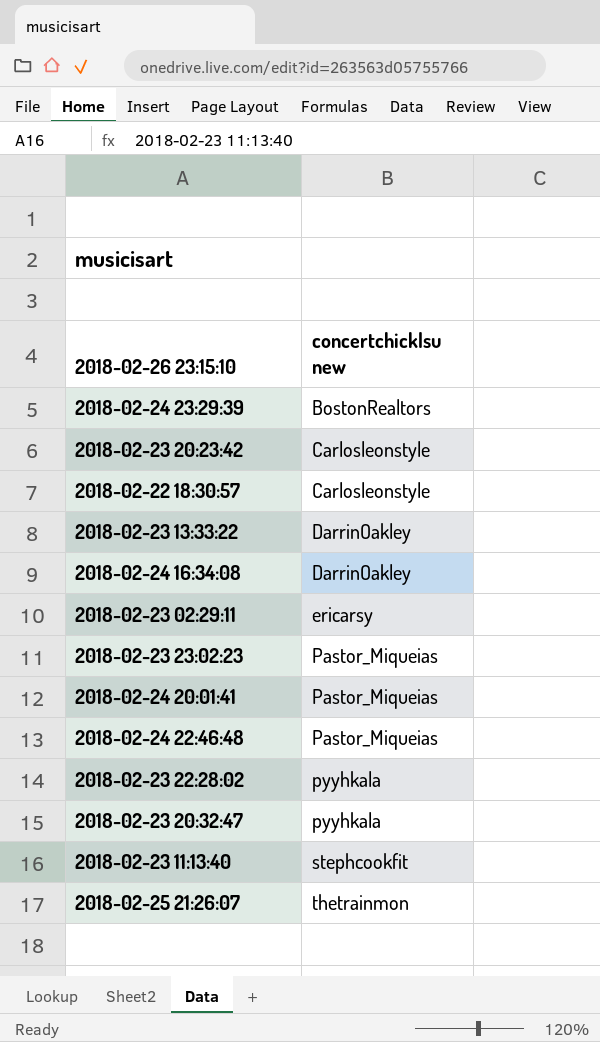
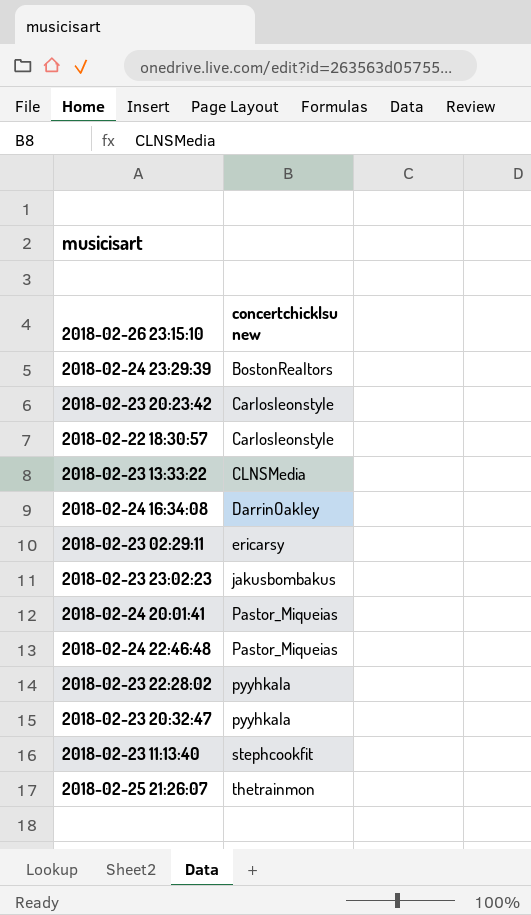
2018-02-23 13:33:22 | concertchicklsu new: DarrinOakley -> CLNSMedia
2018-02-23 23:02:23 | concertchicklsu new: Pastor_Miqueias -> jakusbombakus

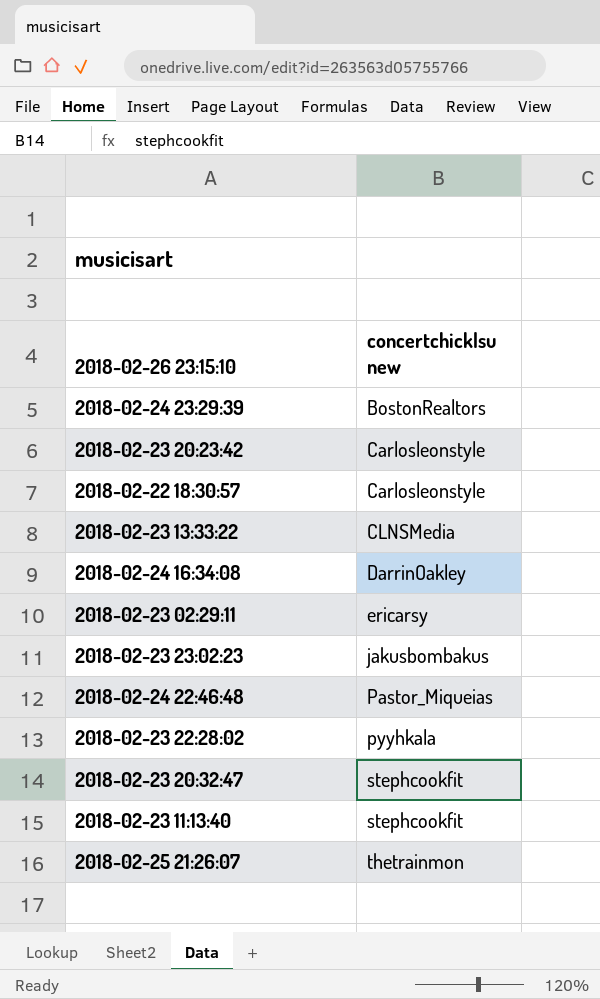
row 2018-02-24 20:01:41: Pastor_Miqueias -> none
2018-02-23 20:32:47 | concertchicklsu new: pyyhkala -> stephcookfit

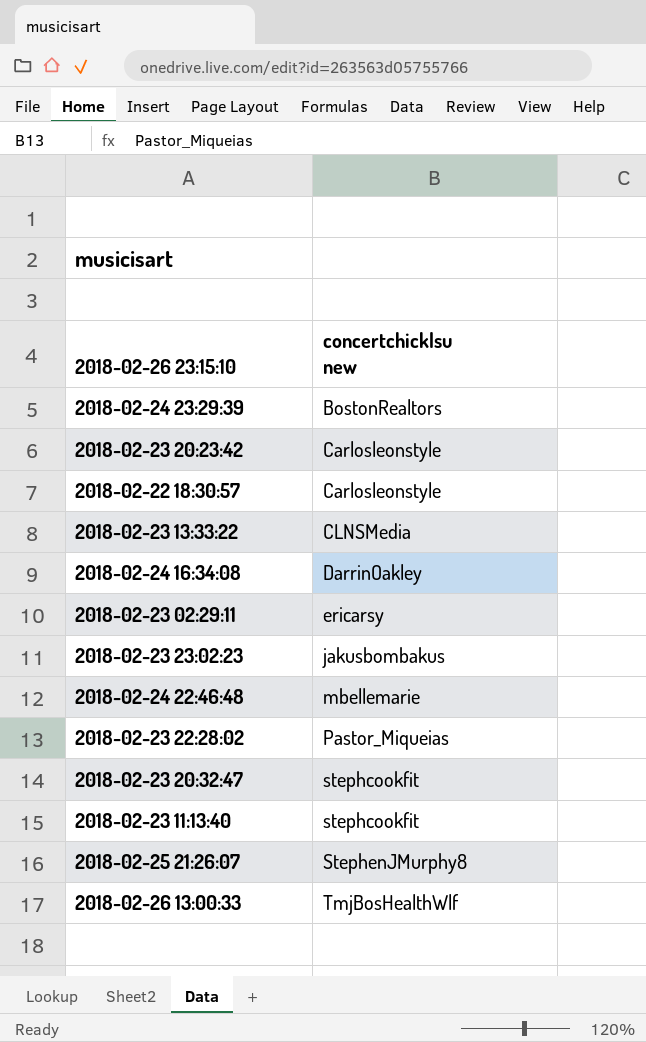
2018-02-24 22:46:48 | concertchicklsu new: Pastor_Miqueias -> mbellemarie
2018-02-23 22:28:02 | concertchicklsu new: pyyhkala -> Pastor_Miqueias
2018-02-25 21:26:07 | concertchicklsu new: thetrainmon -> StephenJMurphy8
row 2018-02-26 13:00:33: none -> TmjBosHealthWlf

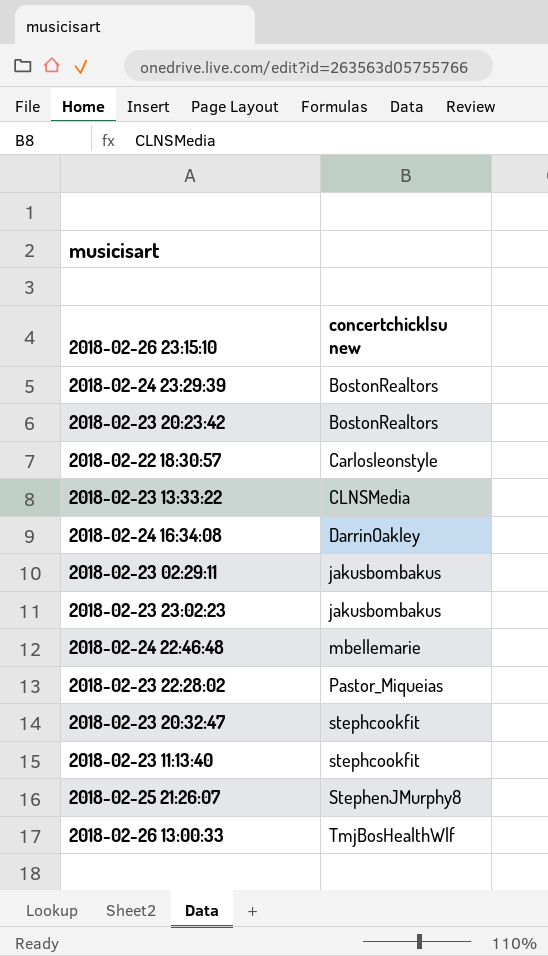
2018-02-23 20:23:42 | concertchicklsu new: Carlosleonstyle -> BostonRealtors
2018-02-23 02:29:11 | concertchicklsu new: ericarsy -> jakusbombakus

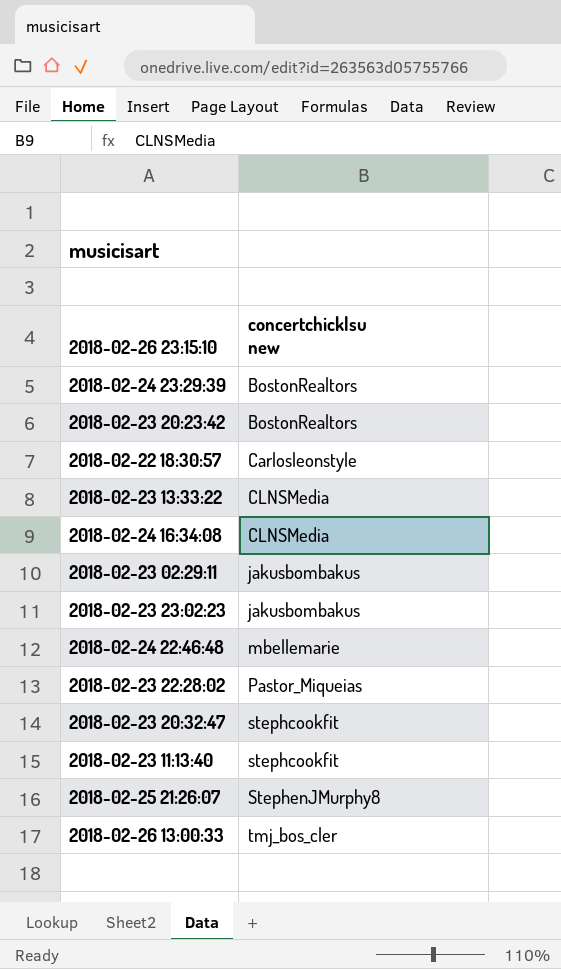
2018-02-24 16:34:08 | concertchicklsu new: DarrinOakley -> CLNSMedia
2018-02-26 13:00:33 | concertchicklsu new: TmjBosHealthWlf -> tmj_bos_cler

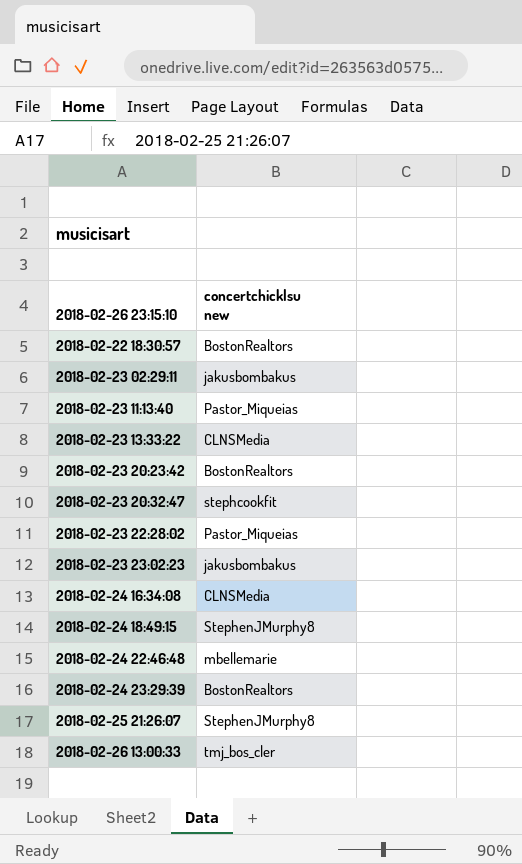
row order: concertchicklsu new ascending -> 2018-02-26 23:15:10 ascending
2018-02-22 18:30:57 | concertchicklsu new: Carlosleonstyle -> BostonRealtors
2018-02-23 11:13:40 | concertchicklsu new: stephcookfit -> Pastor_Miqueias
row 2018-02-24 18:49:15: none -> StephenJMurphy8

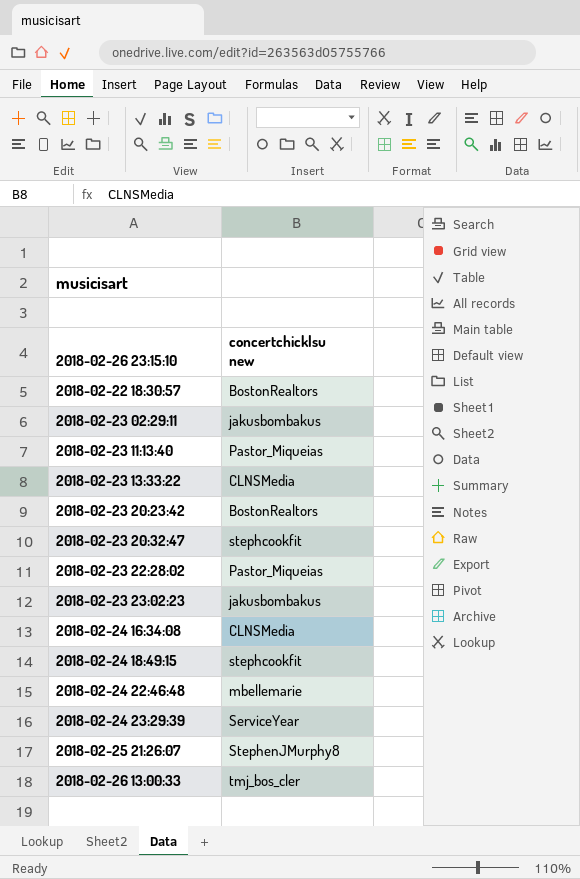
2018-02-24 18:49:15 | concertchicklsu new: StephenJMurphy8 -> stephcookfit
2018-02-24 23:29:39 | concertchicklsu new: BostonRealtors -> ServiceYear

